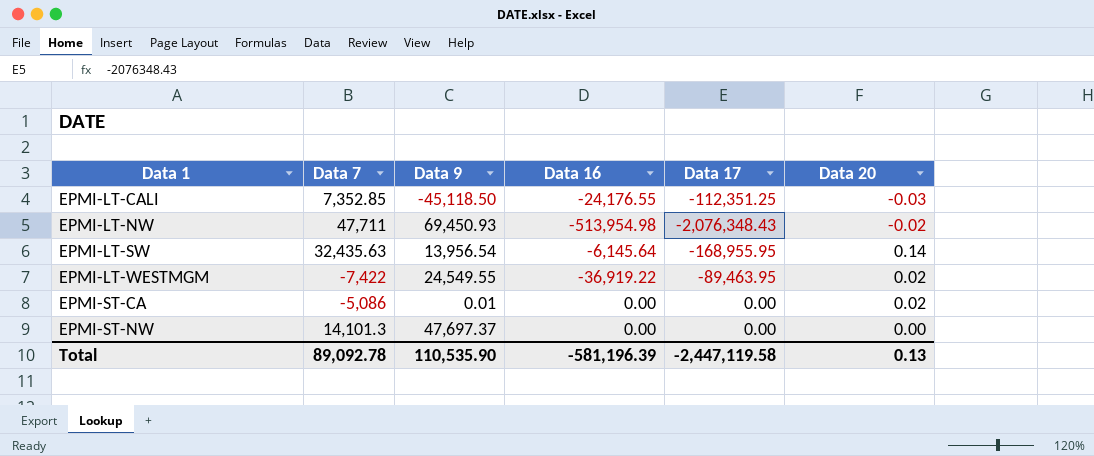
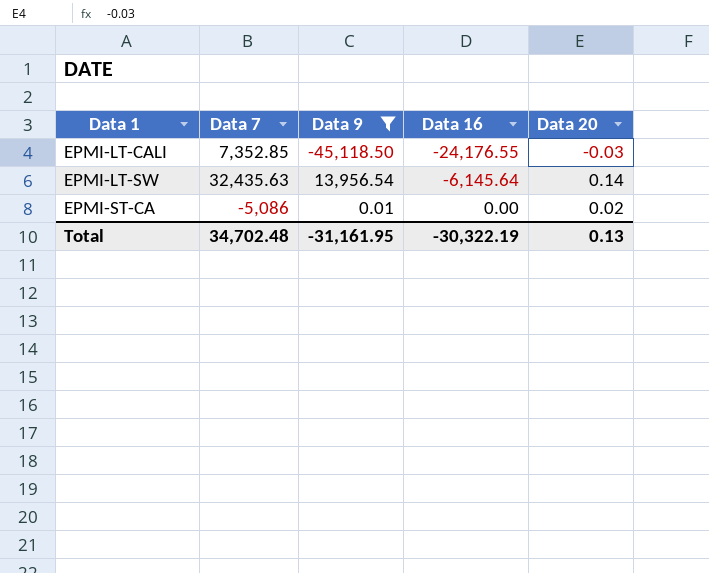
filter: none -> Data 9 <= 13,956.54
column Data 17 | position: 5 -> none
Total | Data 7: 89,092.78 -> 34,702.48
Total | Data 9: 110,535.90 -> -31,161.95
Total | Data 16: -581,196.39 -> -30,322.19

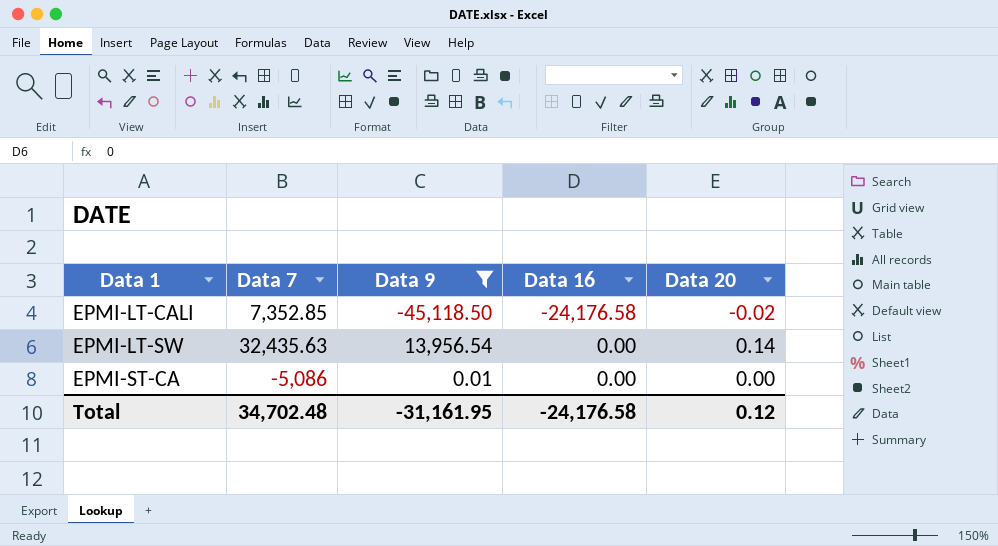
EPMI-LT-CALI | Data 16: -24,176.55 -> -24,176.58
EPMI-LT-CALI | Data 20: -0.03 -> -0.02
EPMI-LT-SW | Data 16: -6,145.64 -> 0.00
EPMI-ST-CA | Data 20: 0.02 -> 0.00
Total | Data 16: -30,322.19 -> -24,176.58
Total | Data 20: 0.13 -> 0.12

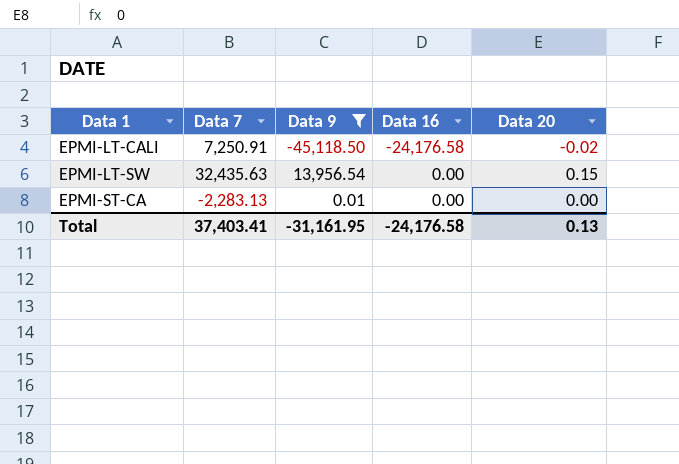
EPMI-LT-CALI | Data 7: 7,352.85 -> 7,250.91
EPMI-LT-SW | Data 20: 0.14 -> 0.15
EPMI-ST-CA | Data 7: -5,086 -> -2,283.13
Total | Data 7: 34,702.48 -> 37,403.41
Total | Data 20: 0.12 -> 0.13

